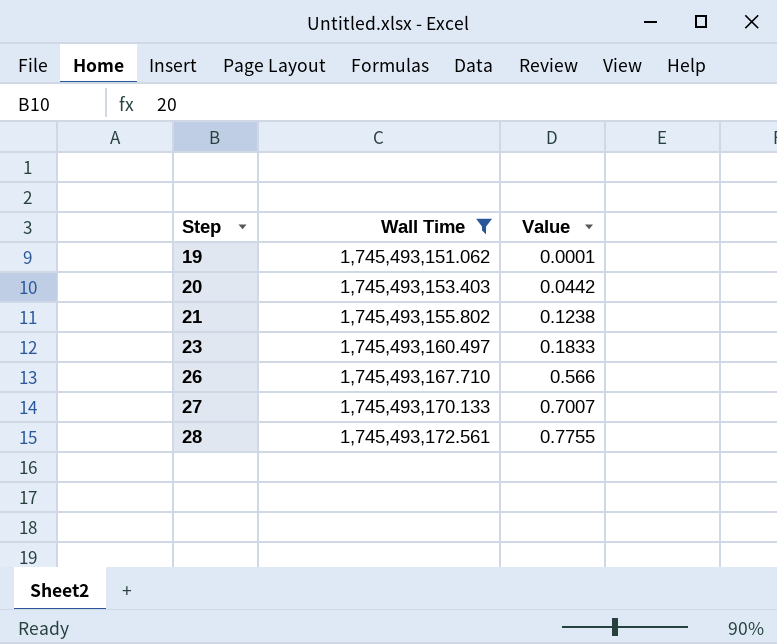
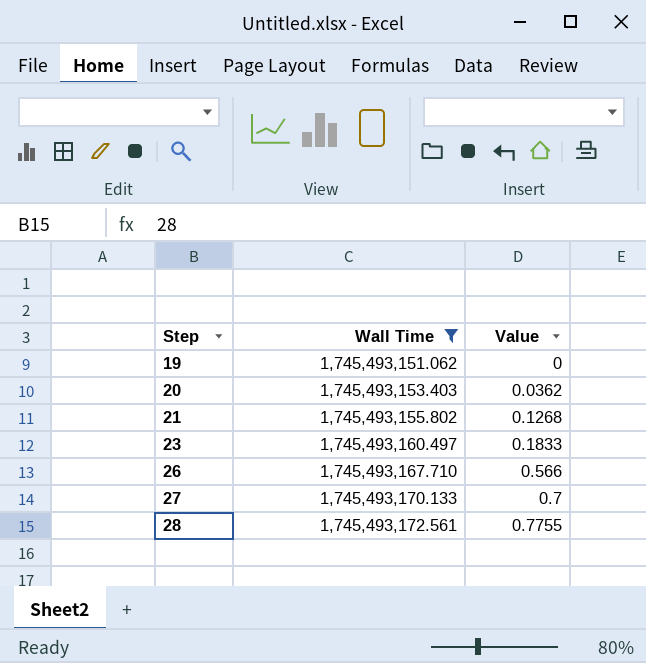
19 | Value: 0.0001 -> 0
20 | Value: 0.0442 -> 0.0362
21 | Value: 0.1238 -> 0.1268
27 | Value: 0.7007 -> 0.7

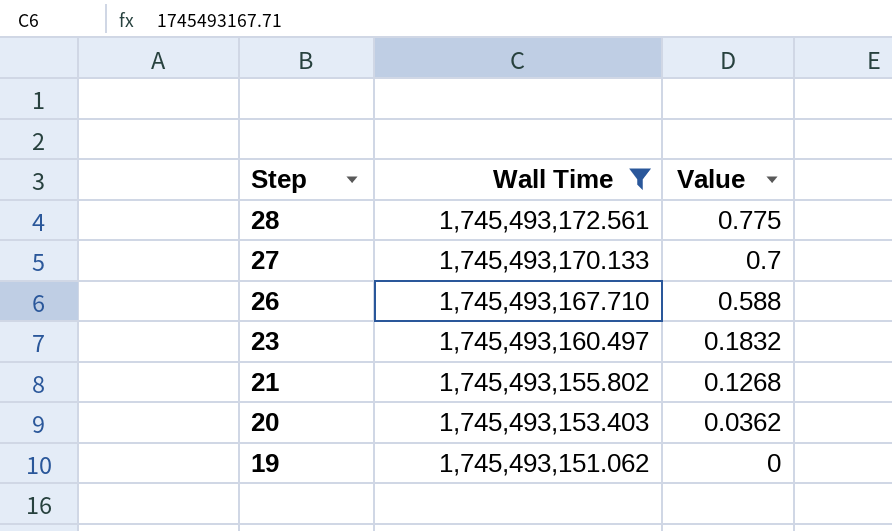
row order: Step ascending -> Step descending
28 | Value: 0.7755 -> 0.775
26 | Value: 0.566 -> 0.588
23 | Value: 0.1833 -> 0.1832

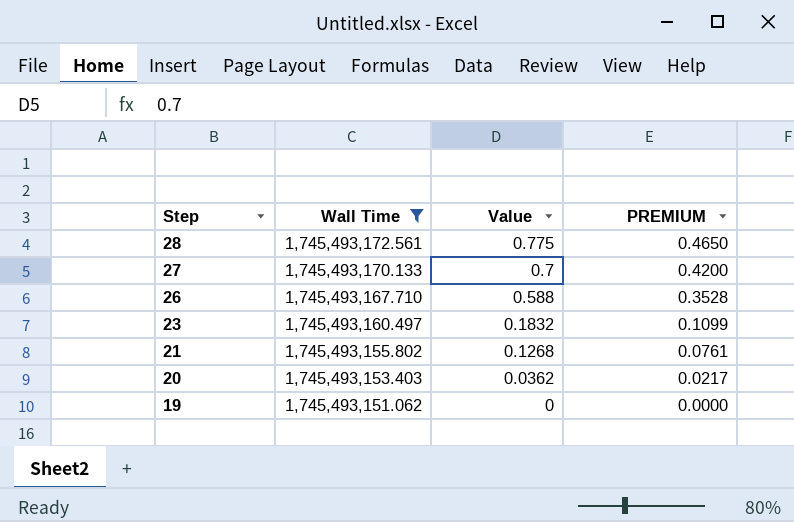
column PREMIUM | formula: none -> [Value] * 0.6

